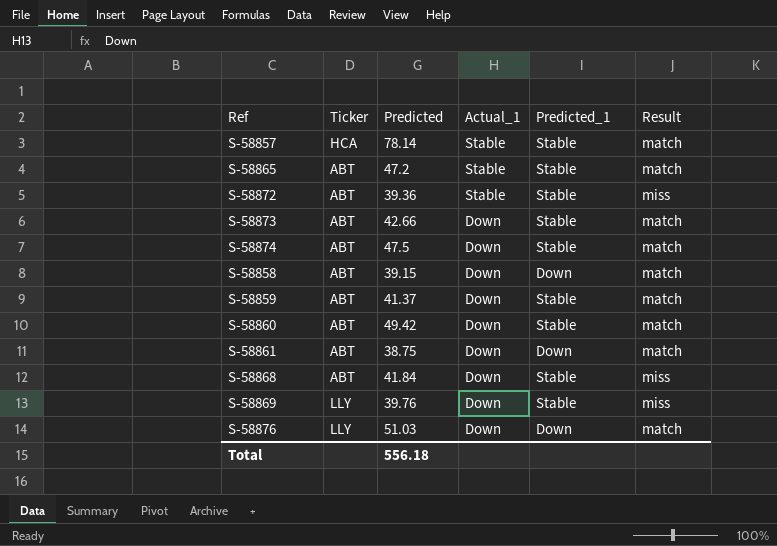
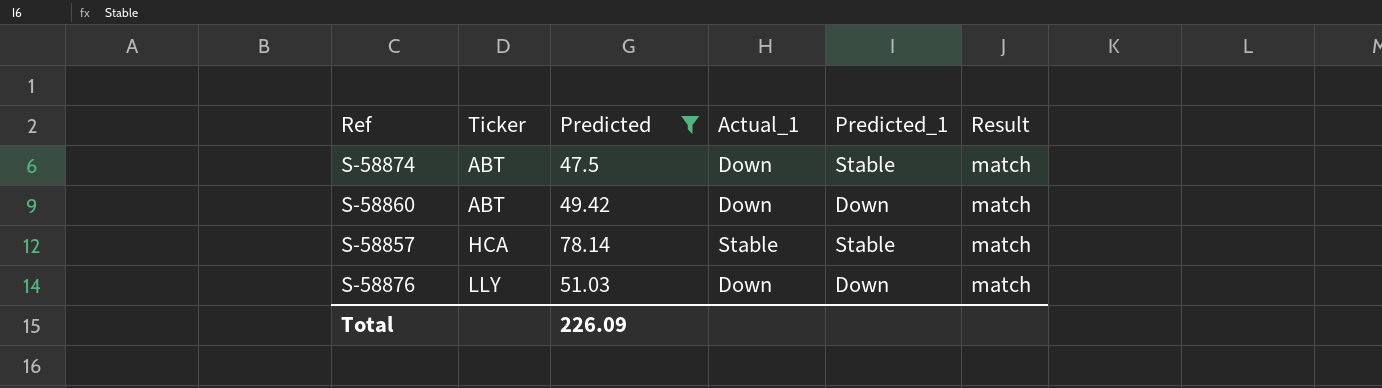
filter: none -> Predicted >= 47.5
row order: Actual_1 descending -> Ticker ascending
S-58860 | Predicted_1: Stable -> Down
Total | Predicted: 556.18 -> 226.09

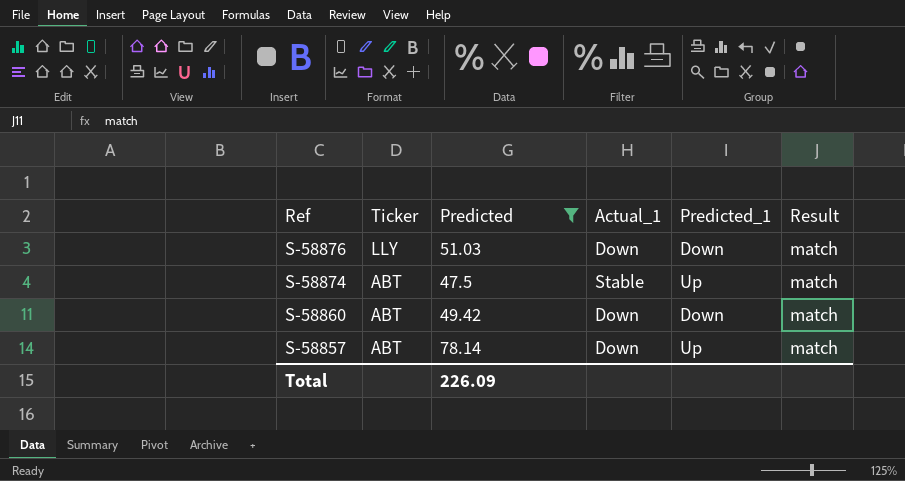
row order: Ticker ascending -> Ref descending
S-58874 | Actual_1: Down -> Stable
S-58874 | Predicted_1: Stable -> Up
S-58857 | Ticker: HCA -> ABT
S-58857 | Actual_1: Stable -> Down
S-58857 | Predicted_1: Stable -> Up

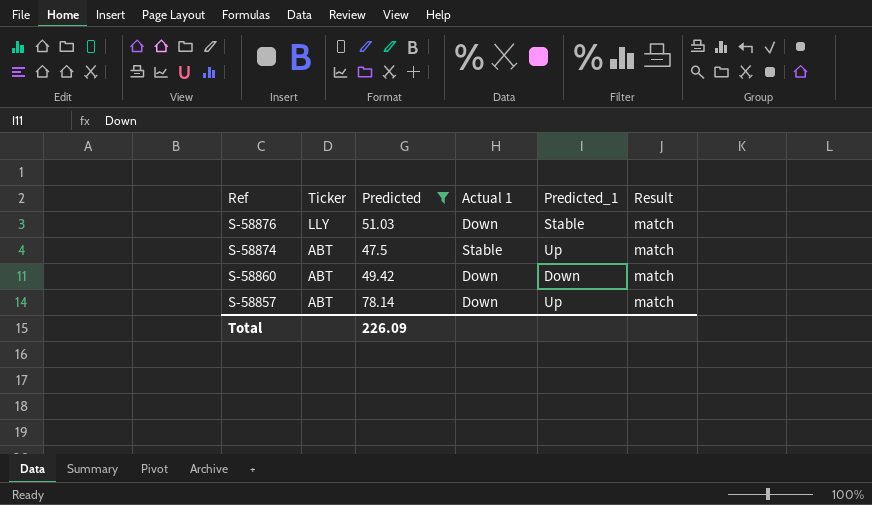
column name: Actual_1 -> Actual 1
S-58876 | Predicted_1: Down -> Stable

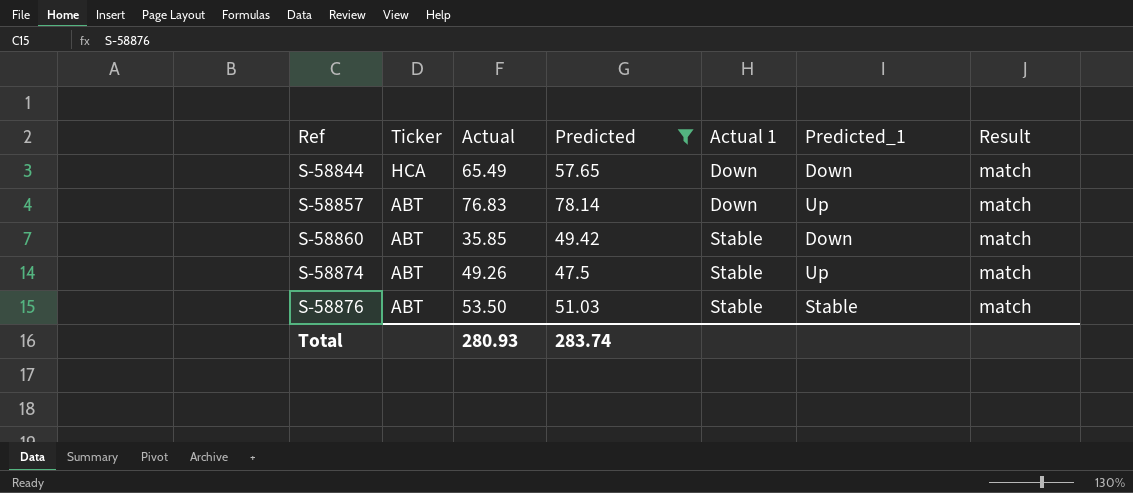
row order: Ref descending -> Ref ascending
column Actual | position: none -> 3
row S-58844: none -> HCA | 65.49 | 57.65 | Down | Down | match
S-58860 | Actual 1: Down -> Stable
S-58876 | Ticker: LLY -> ABT
S-58876 | Actual 1: Down -> Stable
Total | Predicted: 226.09 -> 283.74

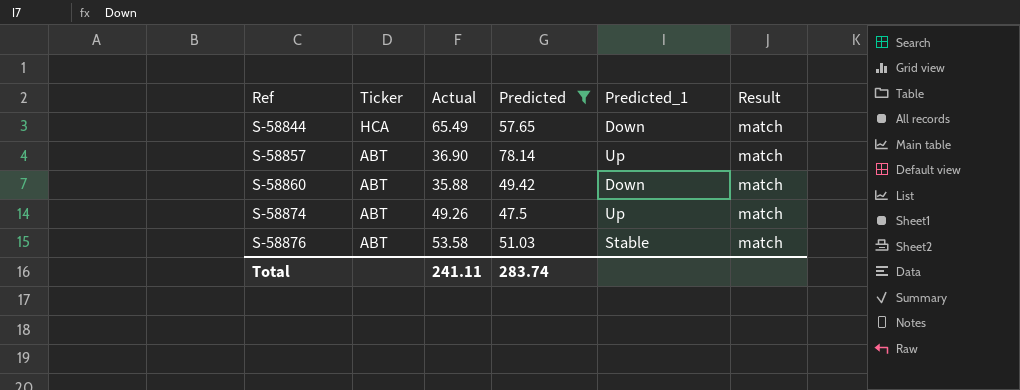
column Actual 1 | position: 5 -> none
S-58857 | Actual: 76.83 -> 36.90
S-58860 | Actual: 35.85 -> 35.88
S-58876 | Actual: 53.50 -> 53.58
Total | Actual: 280.93 -> 241.11

